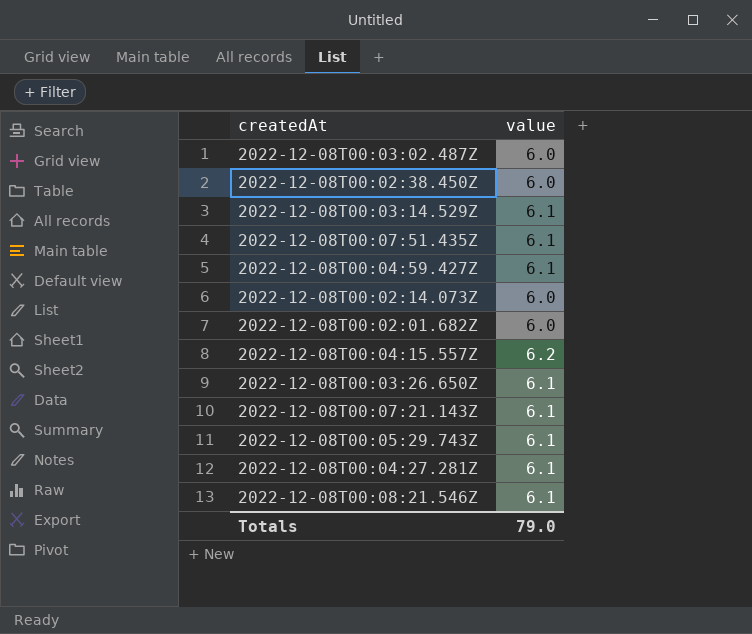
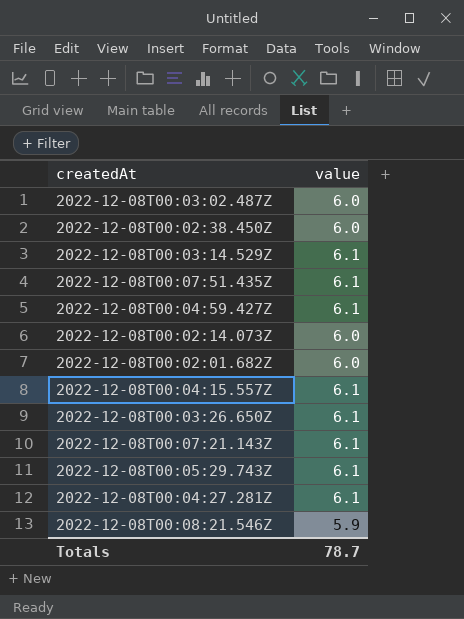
2022-12-08T00:04:15.557Z | value: 6.2 -> 6.1
2022-12-08T00:08:21.546Z | value: 6.1 -> 5.9
Totals | value: 79.0 -> 78.7

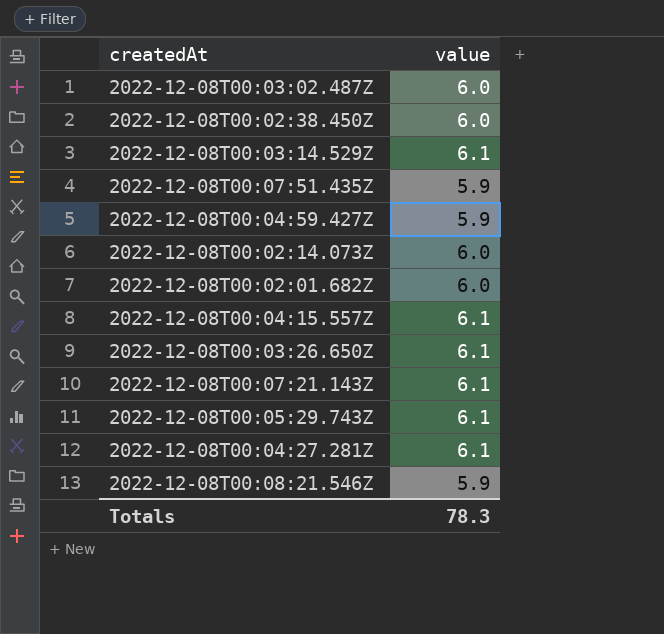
2022-12-08T00:07:51.435Z | value: 6.1 -> 5.9
2022-12-08T00:04:59.427Z | value: 6.1 -> 5.9
Totals | value: 78.7 -> 78.3

